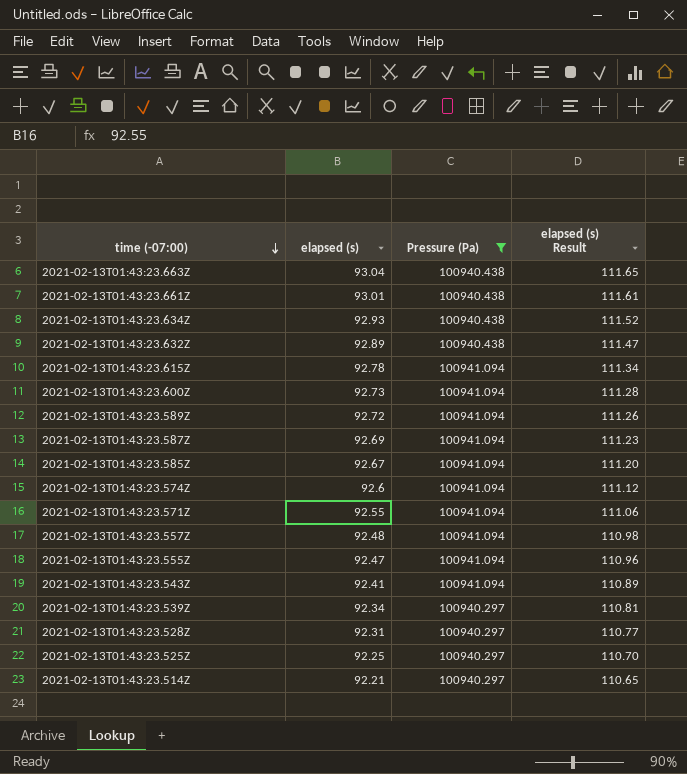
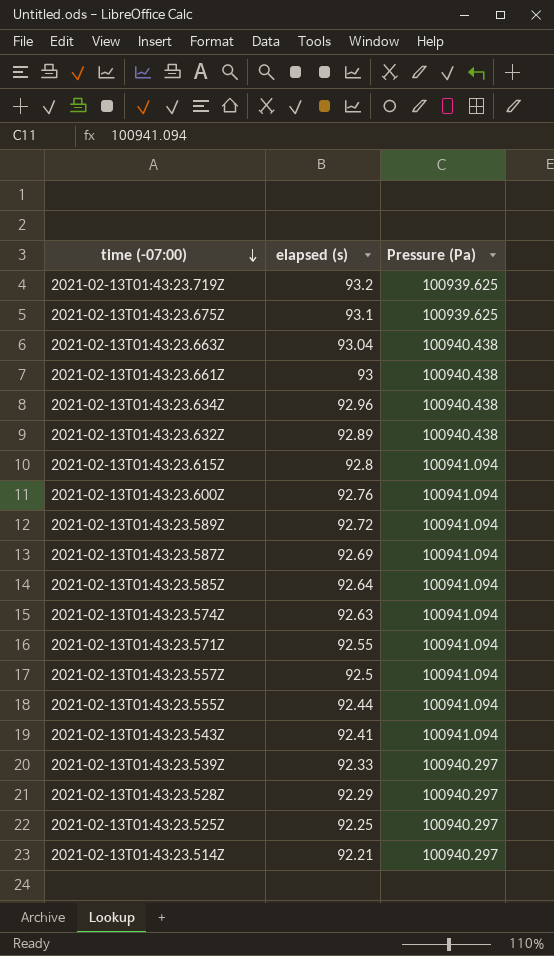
filter: Pressure (Pa) != 100939.625 -> none
column elapsed (s) Result | formula: [elapsed (s)] * 1.2 -> none
2021-02-13T01:43:23.661Z | elapsed (s): 93.01 -> 93
2021-02-13T01:43:23.634Z | elapsed (s): 92.93 -> 92.96
2021-02-13T01:43:23.615Z | elapsed (s): 92.78 -> 92.8
2021-02-13T01:43:23.600Z | elapsed (s): 92.73 -> 92.76
2021-02-13T01:43:23.585Z | elapsed (s): 92.67 -> 92.64
2021-02-13T01:43:23.574Z | elapsed (s): 92.6 -> 92.63
2021-02-13T01:43:23.557Z | elapsed (s): 92.48 -> 92.5
2021-02-13T01:43:23.555Z | elapsed (s): 92.47 -> 92.44
2021-02-13T01:43:23.539Z | elapsed (s): 92.34 -> 92.33
2021-02-13T01:43:23.528Z | elapsed (s): 92.31 -> 92.29

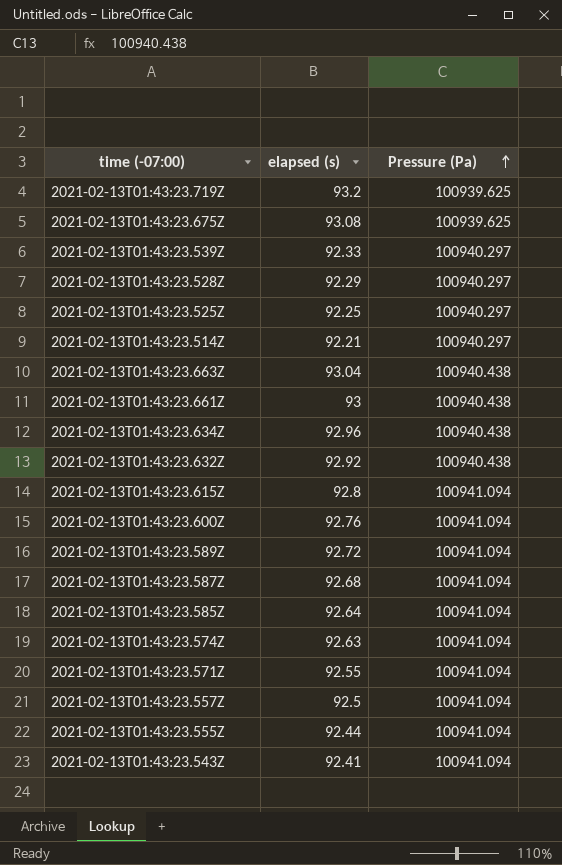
row order: time (-07:00) descending -> Pressure (Pa) ascending
2021-02-13T01:43:23.675Z | elapsed (s): 93.1 -> 93.08
2021-02-13T01:43:23.632Z | elapsed (s): 92.89 -> 92.92
2021-02-13T01:43:23.587Z | elapsed (s): 92.69 -> 92.68

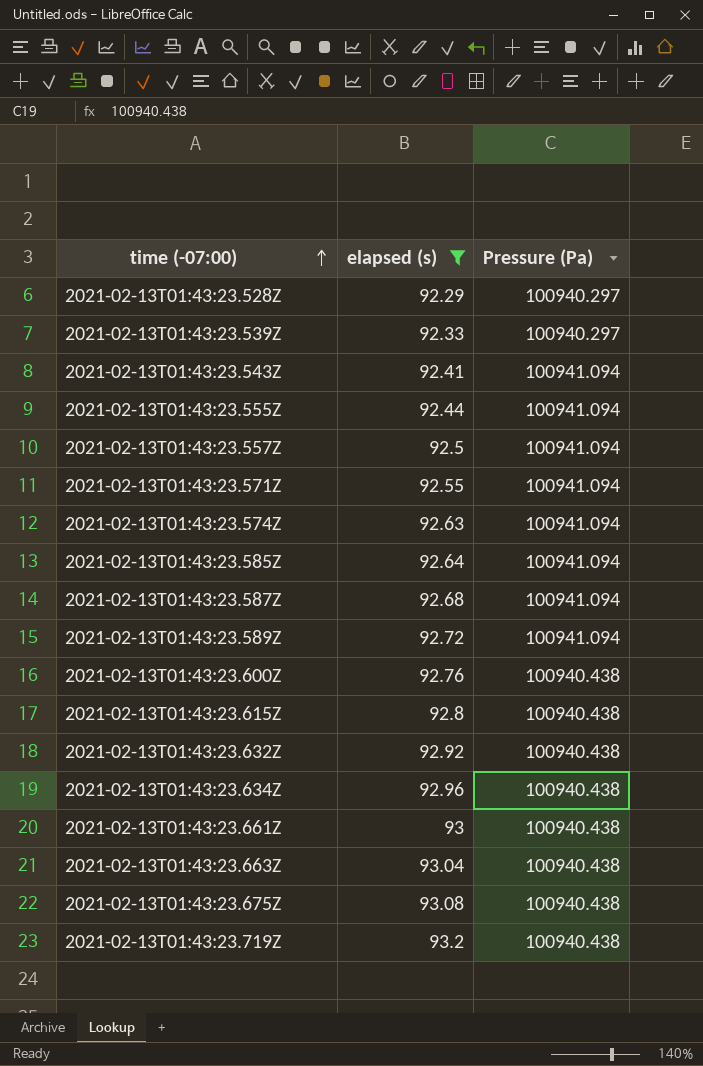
filter: none -> elapsed (s) >= 92.29
row order: Pressure (Pa) ascending -> time (-07:00) ascending
2021-02-13T01:43:23.600Z | Pressure (Pa): 100941.094 -> 100940.438
2021-02-13T01:43:23.615Z | Pressure (Pa): 100941.094 -> 100940.438
2021-02-13T01:43:23.675Z | Pressure (Pa): 100939.625 -> 100940.438
2021-02-13T01:43:23.719Z | Pressure (Pa): 100939.625 -> 100940.438

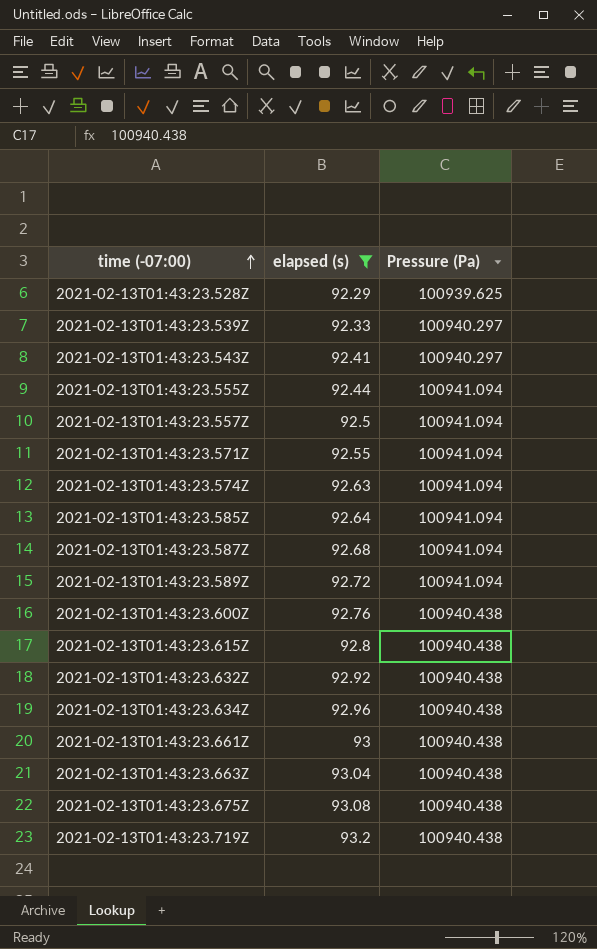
2021-02-13T01:43:23.528Z | Pressure (Pa): 100940.297 -> 100939.625
2021-02-13T01:43:23.543Z | Pressure (Pa): 100941.094 -> 100940.297

